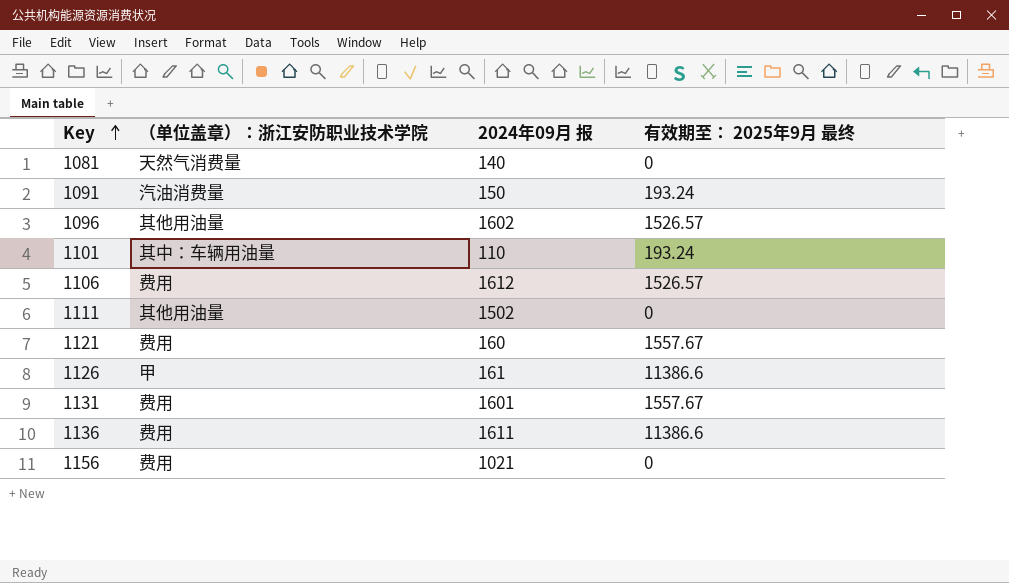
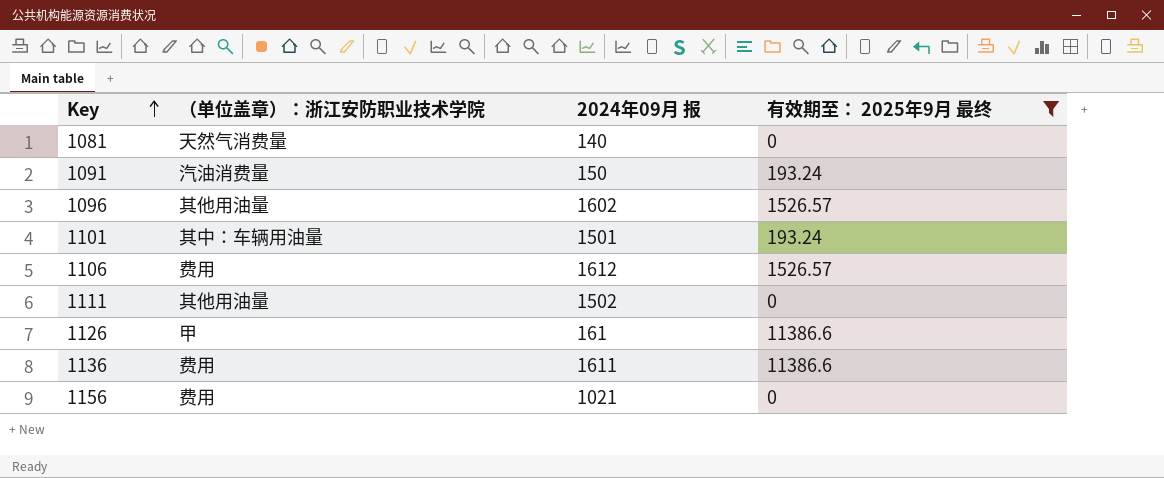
filter: none -> 有效期至： 2025年9月 最终 != 1557.67
1101 | 2024年09月 报: 110 -> 1501

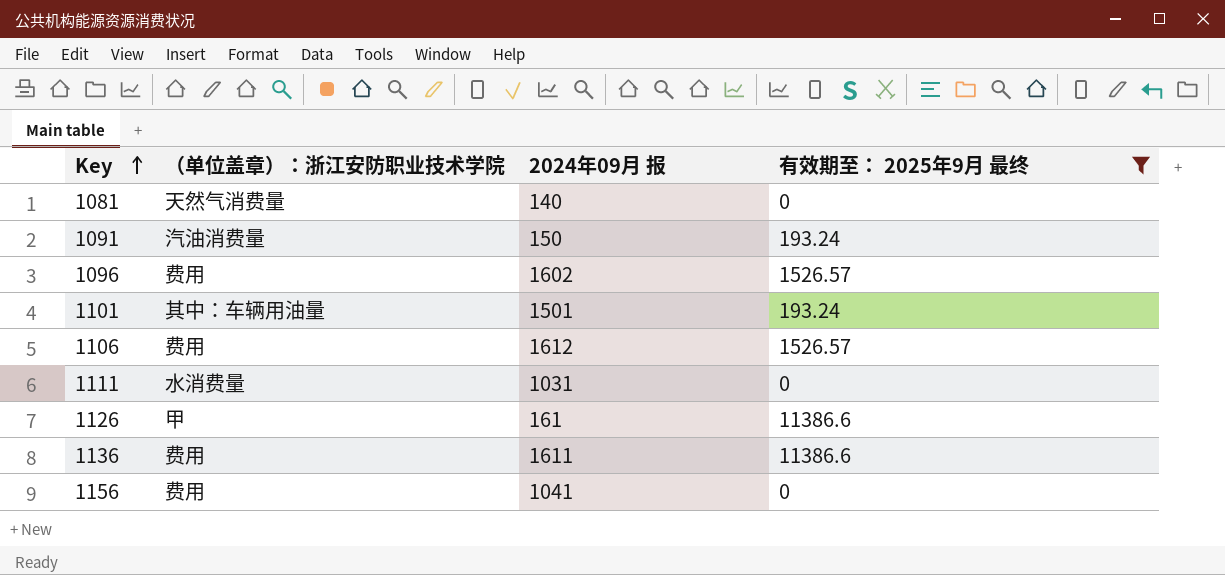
1096 | （单位盖章）：浙江安防职业技术学院: 其他用油量 -> 费用
1111 | （单位盖章）：浙江安防职业技术学院: 其他用油量 -> 水消费量
1111 | 2024年09月 报: 1502 -> 1031
1156 | 2024年09月 报: 1021 -> 1041

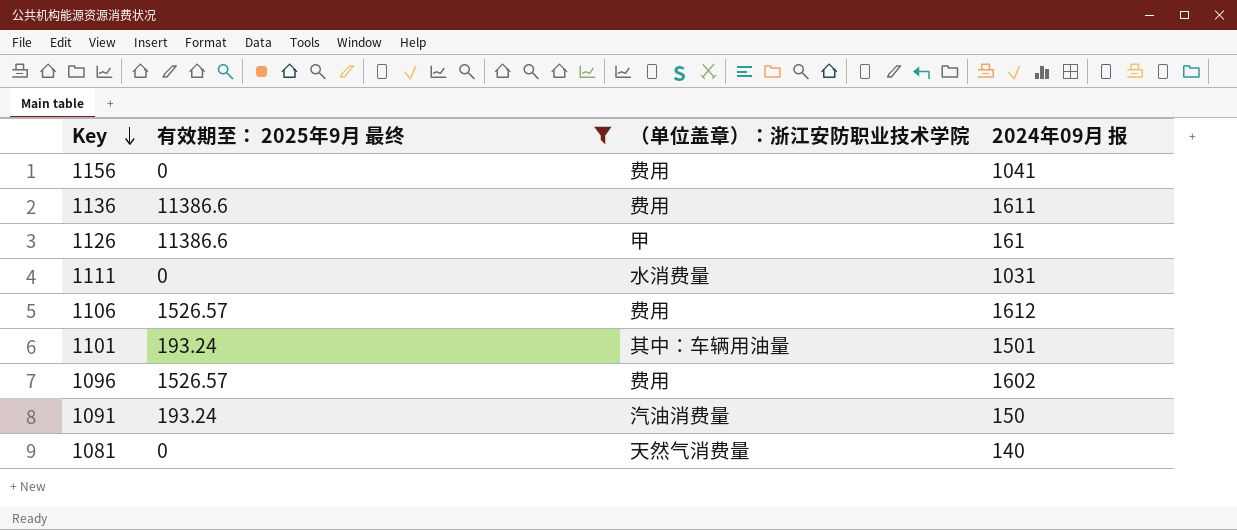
row order: Key ascending -> Key descending
column 有效期至： 2025年9月 最终 | position: 4 -> 2

